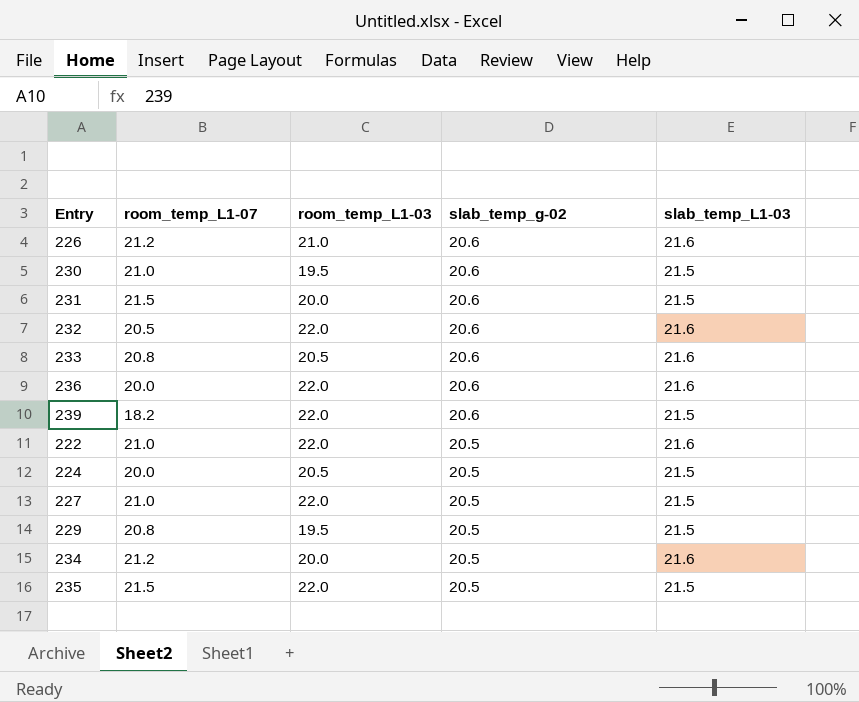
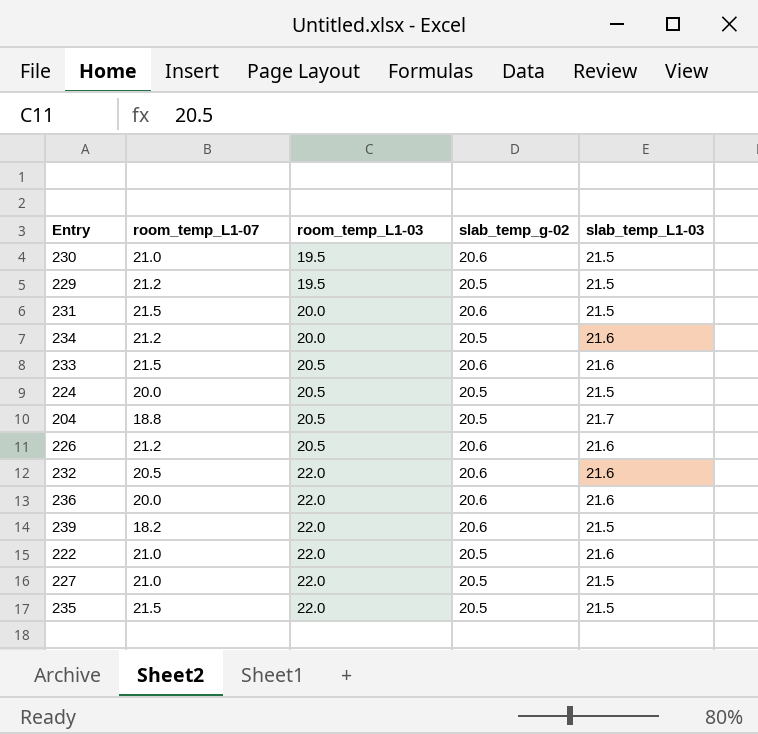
row order: slab_temp_g-02 descending -> room_temp_L1-03 ascending
229 | room_temp_L1-07: 20.8 -> 21.2
233 | room_temp_L1-07: 20.8 -> 21.5
row 204: none -> 18.8 | 20.5 | 20.5 | 21.7
226 | room_temp_L1-03: 21.0 -> 20.5

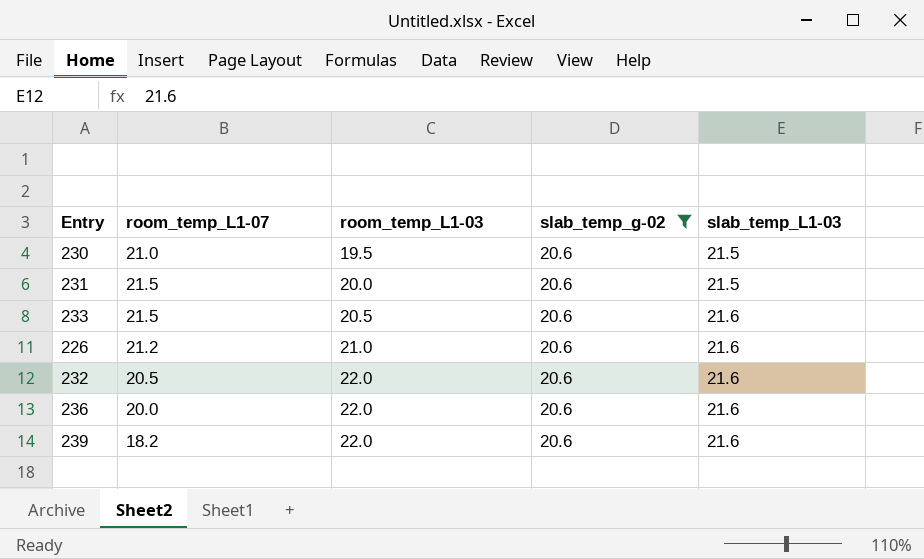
filter: none -> slab_temp_g-02 = 20.6
226 | room_temp_L1-03: 20.5 -> 21.0
239 | slab_temp_L1-03: 21.5 -> 21.6

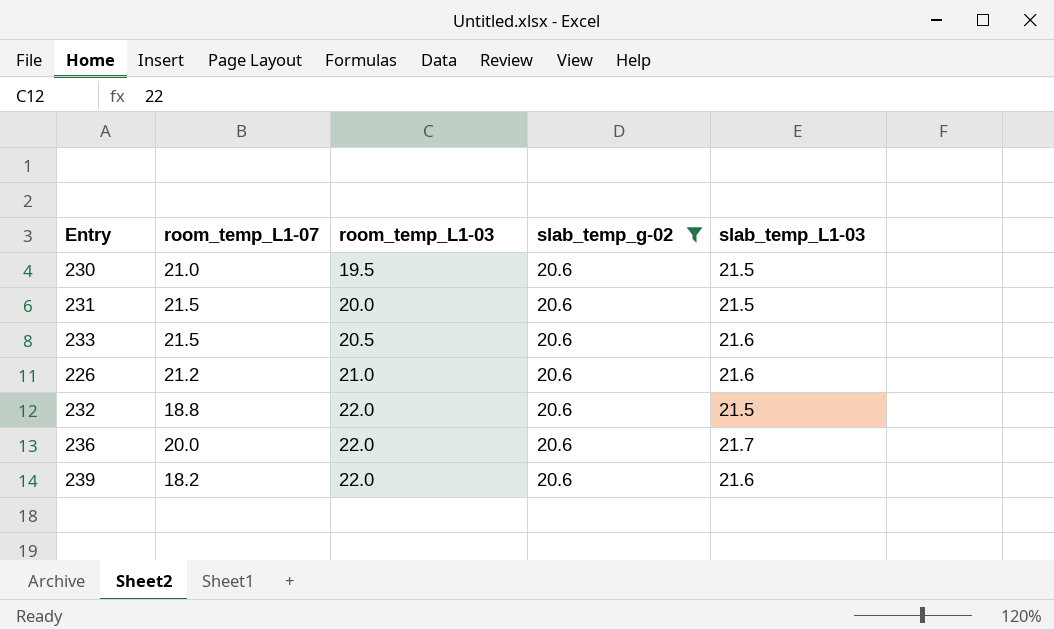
232 | room_temp_L1-07: 20.5 -> 18.8
232 | slab_temp_L1-03: 21.6 -> 21.5
236 | slab_temp_L1-03: 21.6 -> 21.7

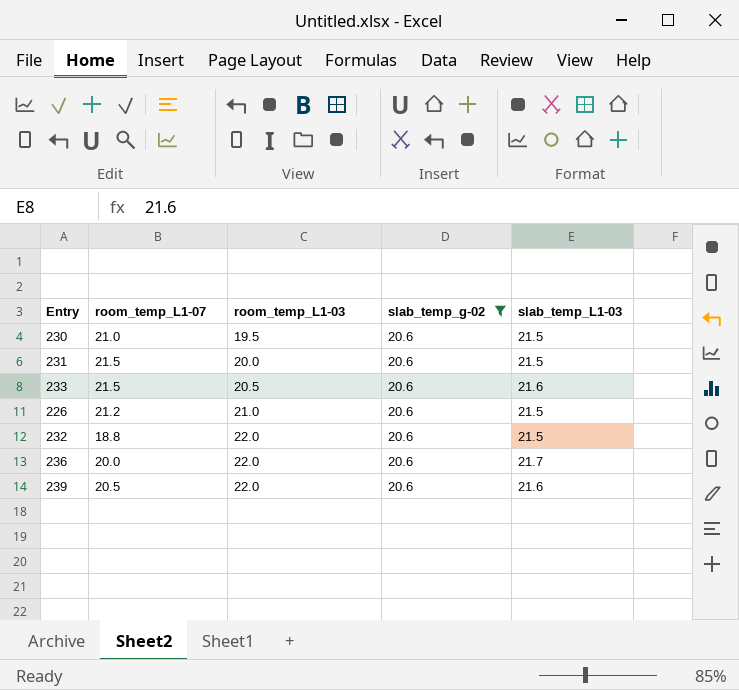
226 | slab_temp_L1-03: 21.6 -> 21.5
239 | room_temp_L1-07: 18.2 -> 20.5

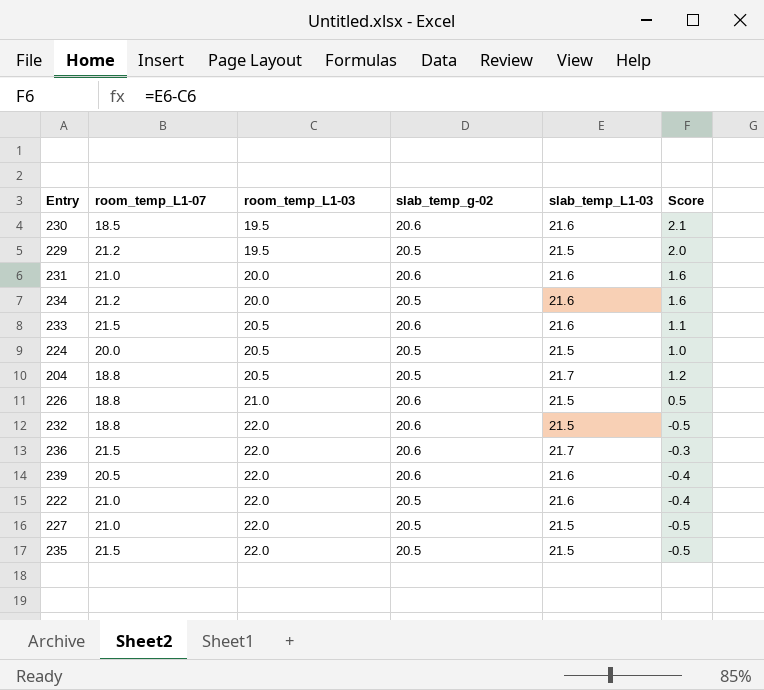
filter: slab_temp_g-02 = 20.6 -> none
column Score | formula: none -> [slab_temp_L1-03] - [room_temp_L1-03]
230 | room_temp_L1-07: 21.0 -> 18.5
230 | slab_temp_L1-03: 21.5 -> 21.6
231 | room_temp_L1-07: 21.5 -> 21.0
231 | slab_temp_L1-03: 21.5 -> 21.6
226 | room_temp_L1-07: 21.2 -> 18.8
236 | room_temp_L1-07: 20.0 -> 21.5

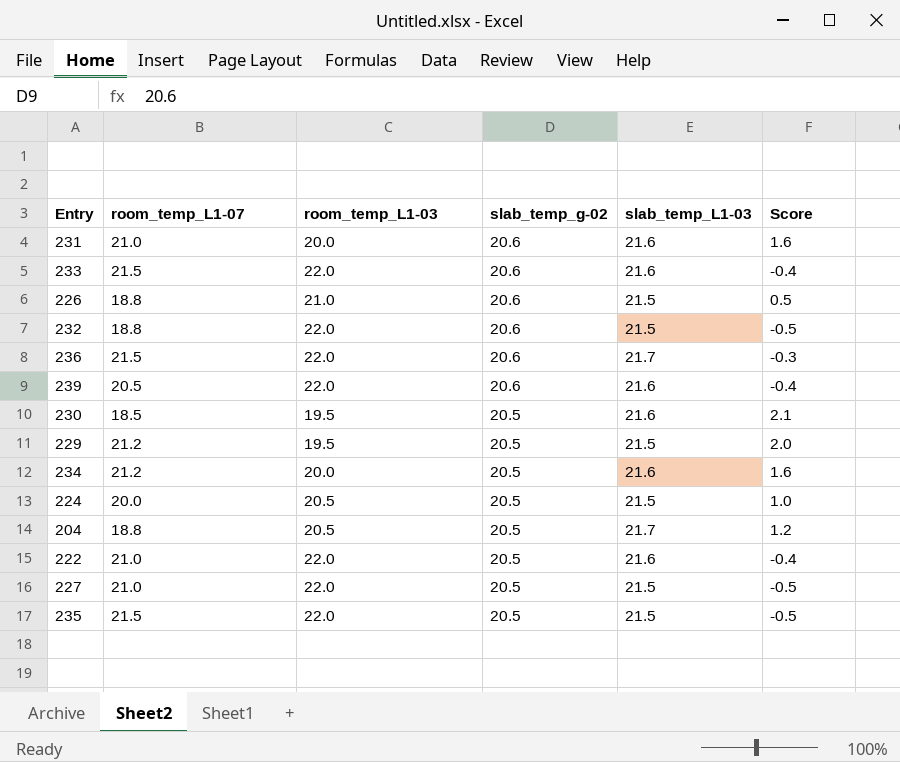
row order: room_temp_L1-03 ascending -> slab_temp_g-02 descending
233 | room_temp_L1-03: 20.5 -> 22.0
233 | Score: 1.1 -> -0.4
230 | slab_temp_g-02: 20.6 -> 20.5

